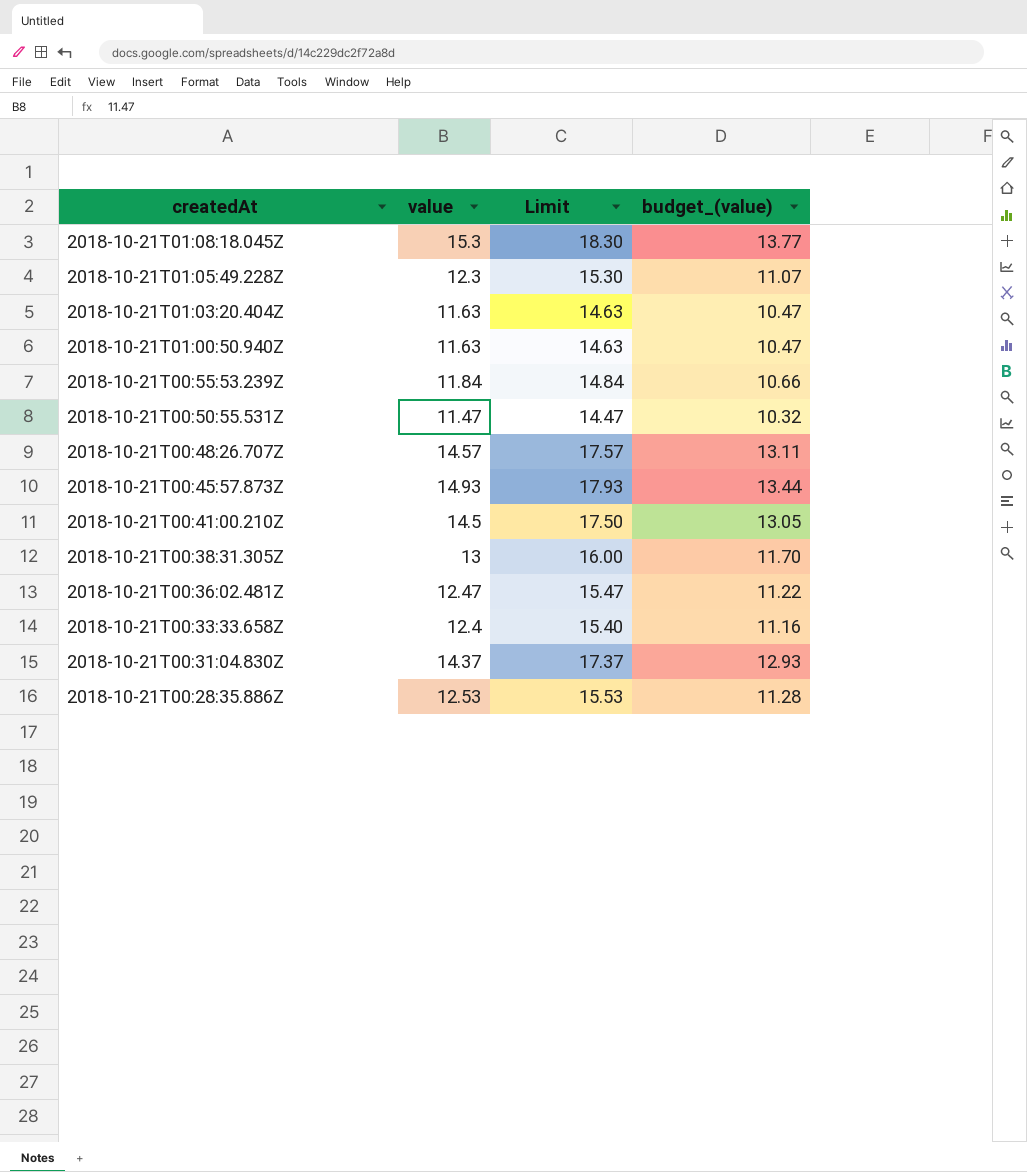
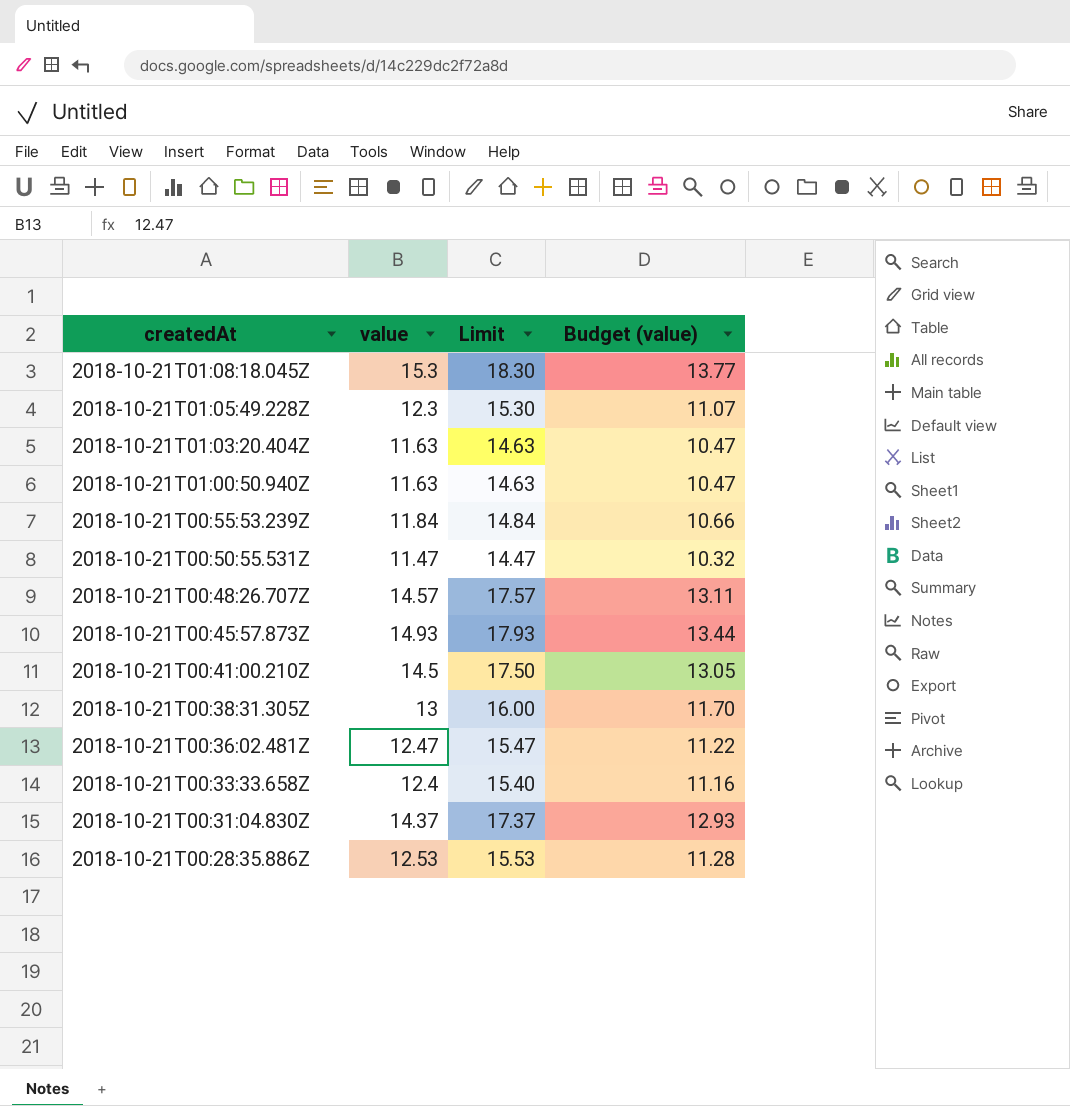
column name: budget_(value) -> Budget (value)

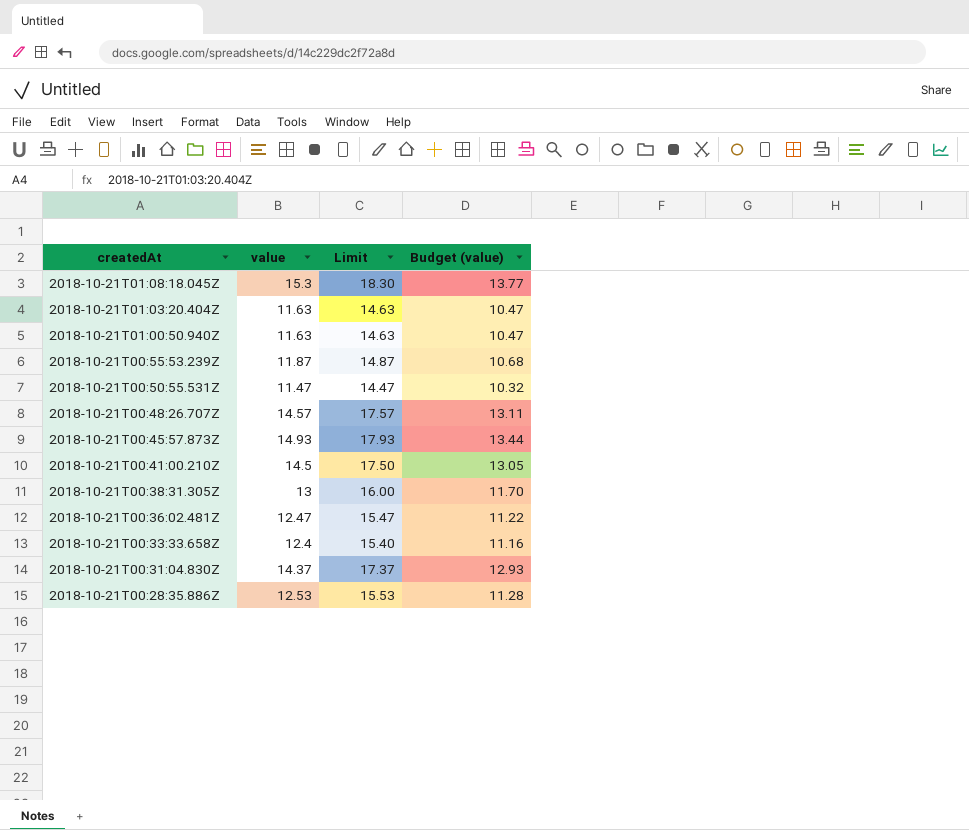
row 2018-10-21T01:05:49.228Z: 12.3 | 15.30 | 11.07 -> none
2018-10-21T00:55:53.239Z | value: 11.84 -> 11.87
2018-10-21T00:55:53.239Z | Limit: 14.84 -> 14.87
2018-10-21T00:55:53.239Z | Budget (value): 10.66 -> 10.68

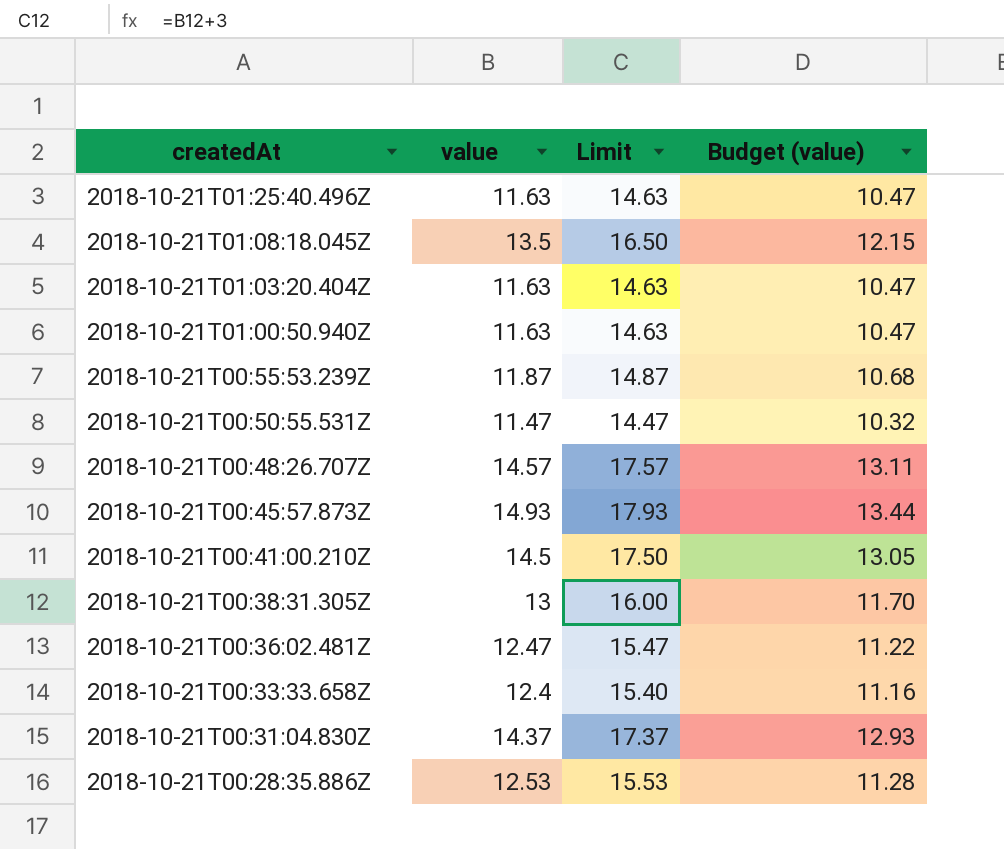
row 2018-10-21T01:25:40.496Z: none -> 11.63 | 14.63 | 10.47
2018-10-21T01:08:18.045Z | value: 15.3 -> 13.5
2018-10-21T01:08:18.045Z | Limit: 18.30 -> 16.50
2018-10-21T01:08:18.045Z | Budget (value): 13.77 -> 12.15

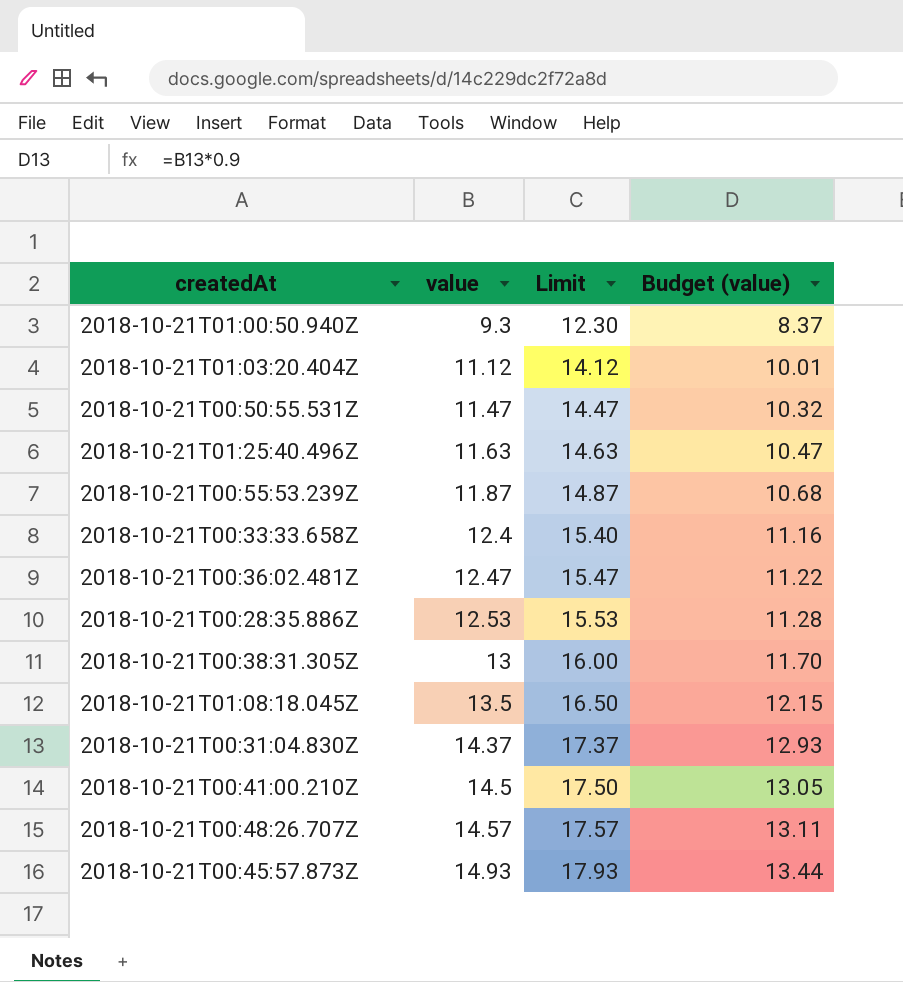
row order: createdAt descending -> value ascending
2018-10-21T01:00:50.940Z | value: 11.63 -> 9.3
2018-10-21T01:00:50.940Z | Limit: 14.63 -> 12.30
2018-10-21T01:00:50.940Z | Budget (value): 10.47 -> 8.37
2018-10-21T01:03:20.404Z | value: 11.63 -> 11.12
2018-10-21T01:03:20.404Z | Limit: 14.63 -> 14.12
2018-10-21T01:03:20.404Z | Budget (value): 10.47 -> 10.01

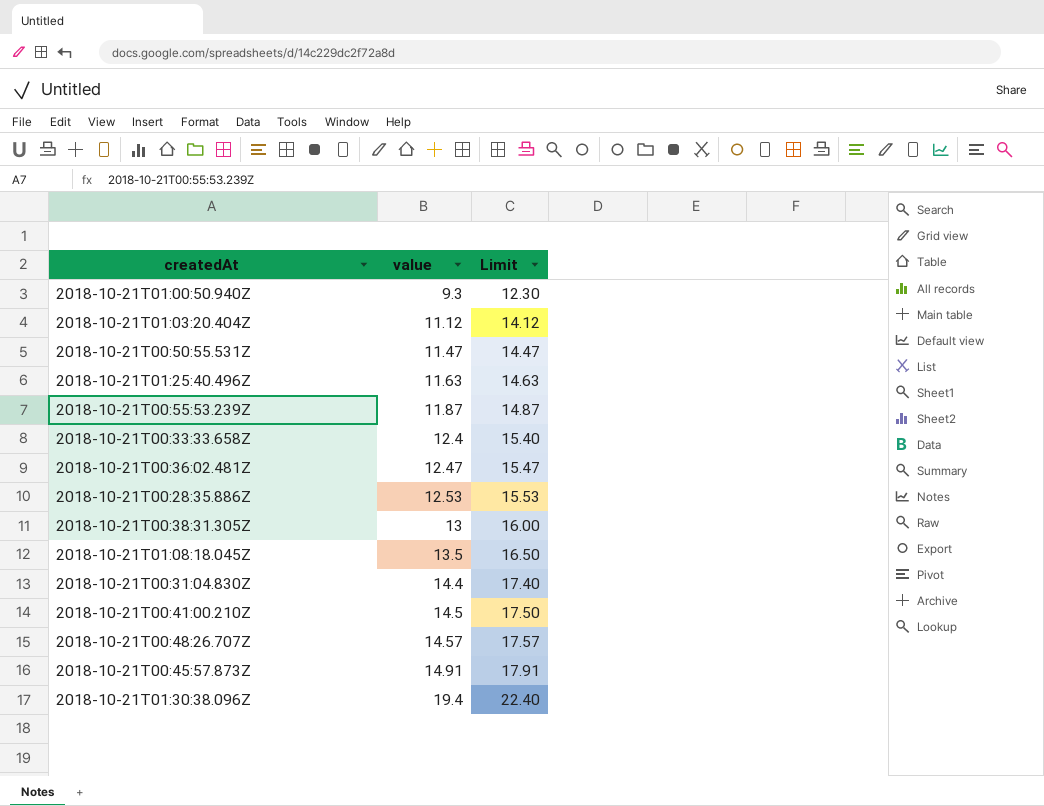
column Budget (value) | formula: [value] * 0.9 -> none
2018-10-21T00:31:04.830Z | value: 14.37 -> 14.4
2018-10-21T00:31:04.830Z | Limit: 17.37 -> 17.40
2018-10-21T00:45:57.873Z | value: 14.93 -> 14.91
2018-10-21T00:45:57.873Z | Limit: 17.93 -> 17.91
row 2018-10-21T01:30:38.096Z: none -> 19.4 | 22.40

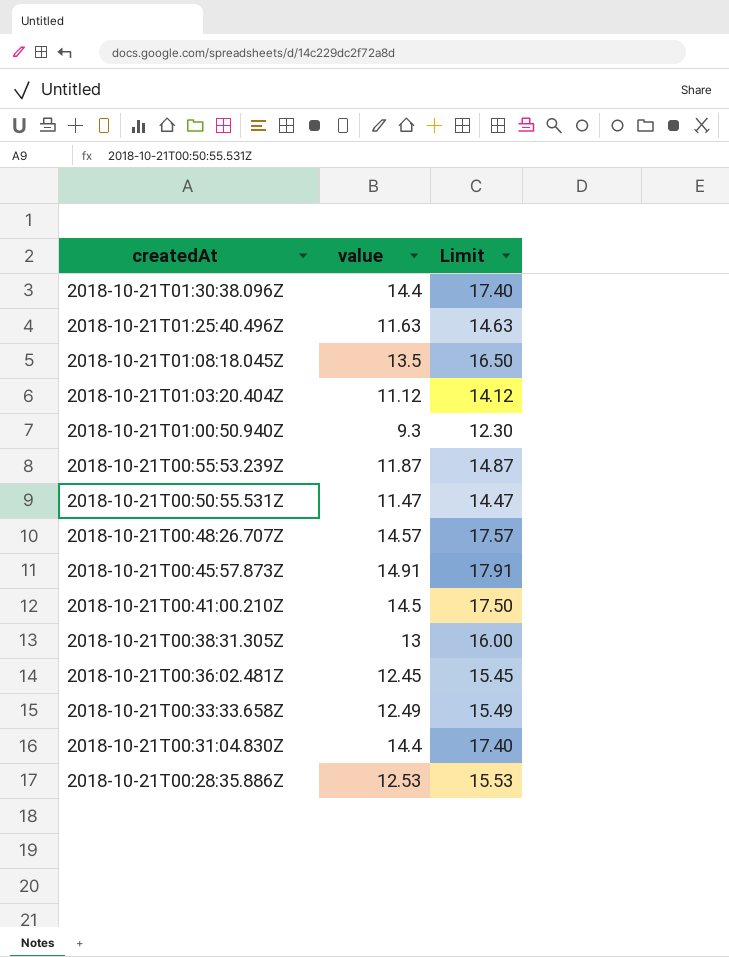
row order: value ascending -> createdAt descending
2018-10-21T01:30:38.096Z | value: 19.4 -> 14.4
2018-10-21T01:30:38.096Z | Limit: 22.40 -> 17.40
2018-10-21T00:36:02.481Z | value: 12.47 -> 12.45
2018-10-21T00:36:02.481Z | Limit: 15.47 -> 15.45
2018-10-21T00:33:33.658Z | value: 12.4 -> 12.49
2018-10-21T00:33:33.658Z | Limit: 15.40 -> 15.49

